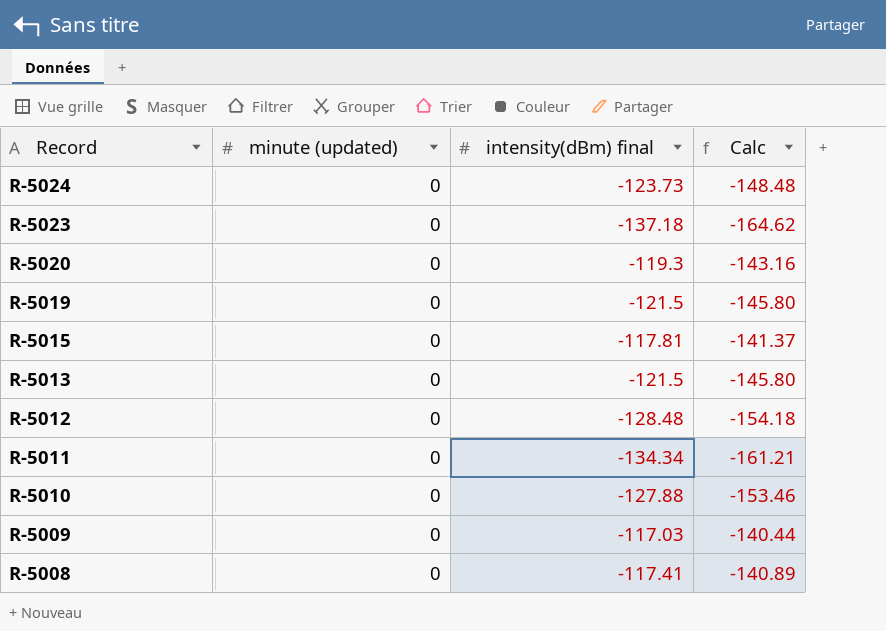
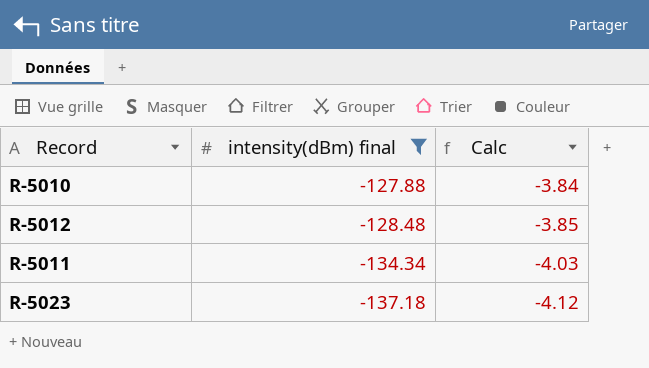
filter: none -> intensity(dBm) final <= -127.88
row order: Record descending -> intensity(dBm) final descending
column minute (updated) | position: 2 -> none
column Calc | formula: [intensity(dBm) final] * 1.2 -> [intensity(dBm) final] * 0.03

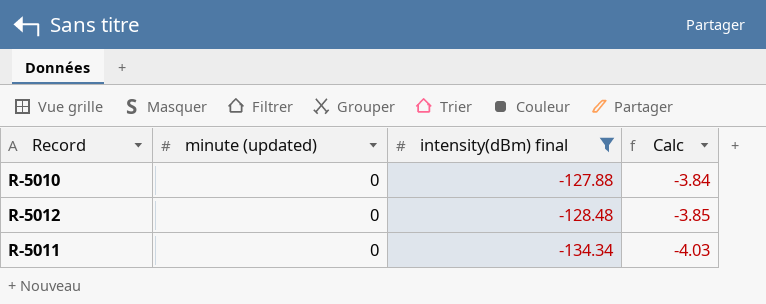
column minute (updated) | position: none -> 2
row R-5023: -137.18 | -4.12 -> none

